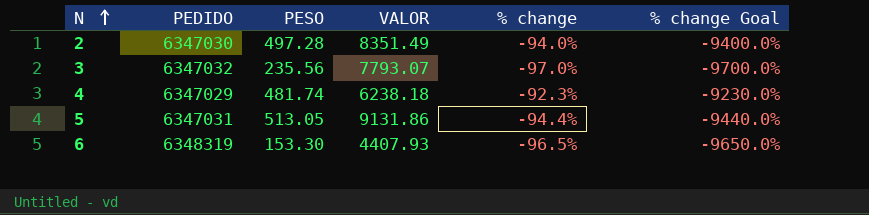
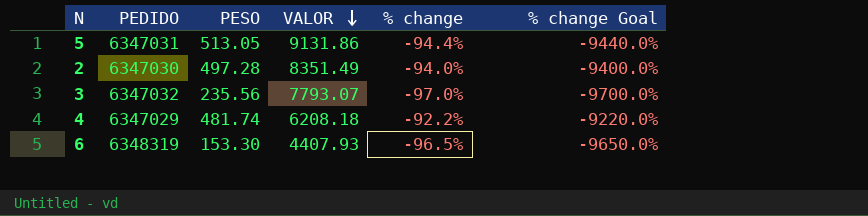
row order: N ascending -> VALOR descending
4 | VALOR: 6238.18 -> 6208.18
4 | % change: -92.3% -> -92.2%
4 | % change Goal: -9230.0% -> -9220.0%

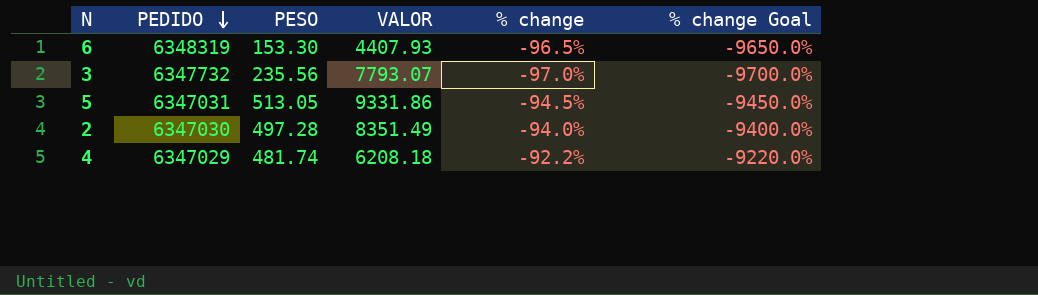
row order: VALOR descending -> PEDIDO descending
3 | PEDIDO: 6347032 -> 6347732
5 | VALOR: 9131.86 -> 9331.86
5 | % change: -94.4% -> -94.5%
5 | % change Goal: -9440.0% -> -9450.0%

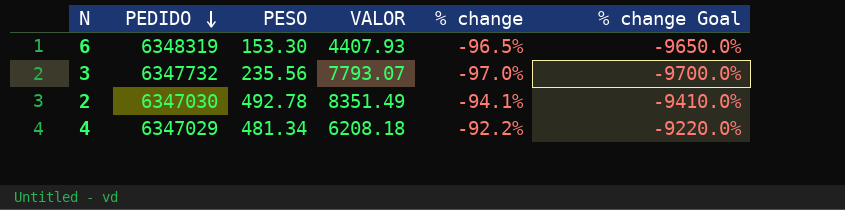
row 5: 6347031 | 513.05 | 9331.86 | -94.5% | -9450.0% -> none
2 | PESO: 497.28 -> 492.78
2 | % change: -94.0% -> -94.1%
2 | % change Goal: -9400.0% -> -9410.0%
4 | PESO: 481.74 -> 481.34

